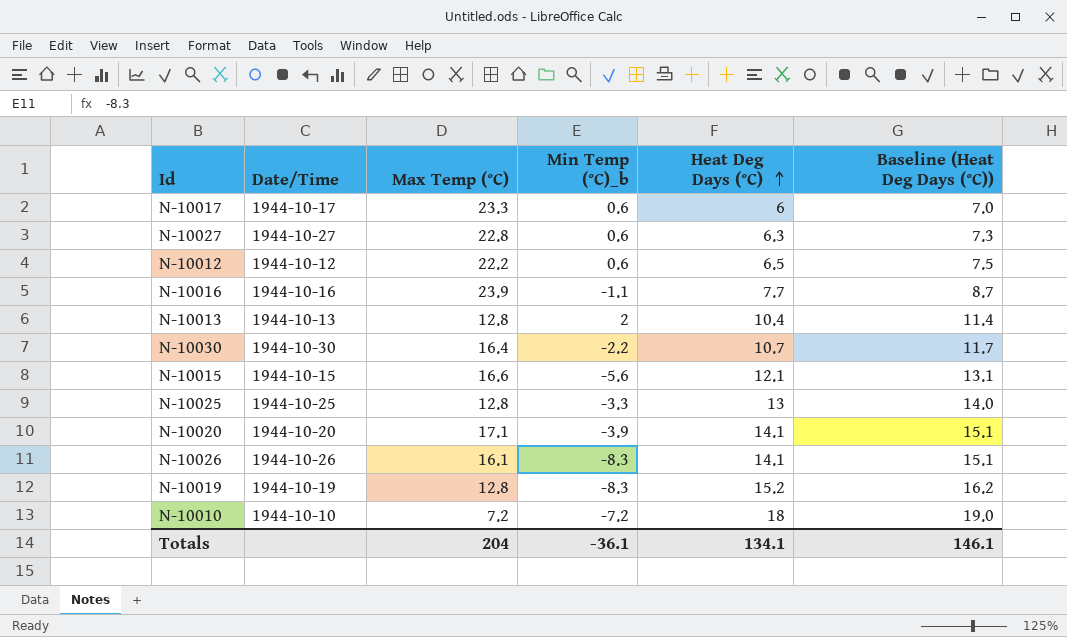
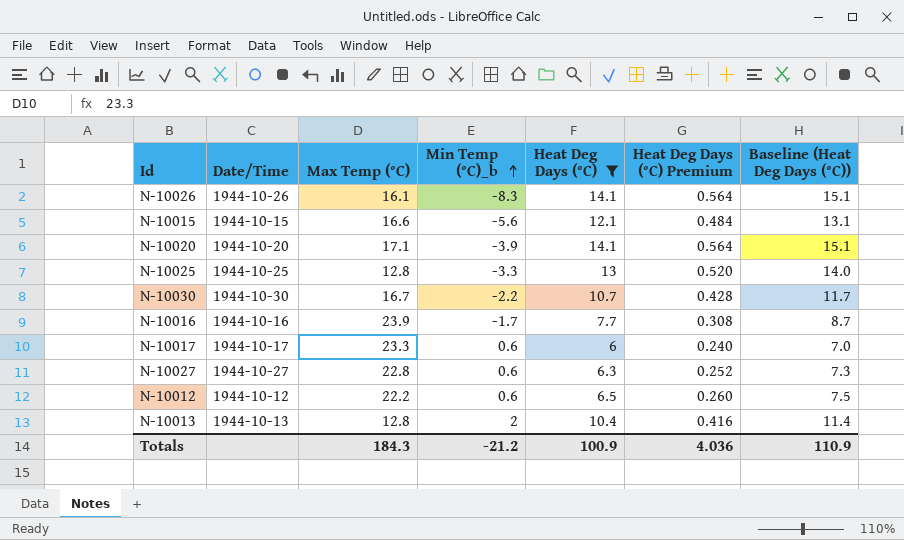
filter: none -> Heat Deg Days (°C) <= 14.1
row order: Heat Deg Days (°C) ascending -> Min Temp (°C)_b ascending
column Heat Deg Days (°C) Premium | formula: none -> [Heat Deg Days (°C)] * 0.04
N-10030 | Max Temp (°C): 16.4 -> 16.7
N-10016 | Min Temp (°C)_b: -1.1 -> -1.7
Totals | Max Temp (°C): 204 -> 184.3
Totals | Min Temp (°C)_b: -36.1 -> -21.2
Totals | Heat Deg Days (°C): 134.1 -> 100.9
Totals | Baseline (Heat Deg Days (°C)): 146.1 -> 110.9

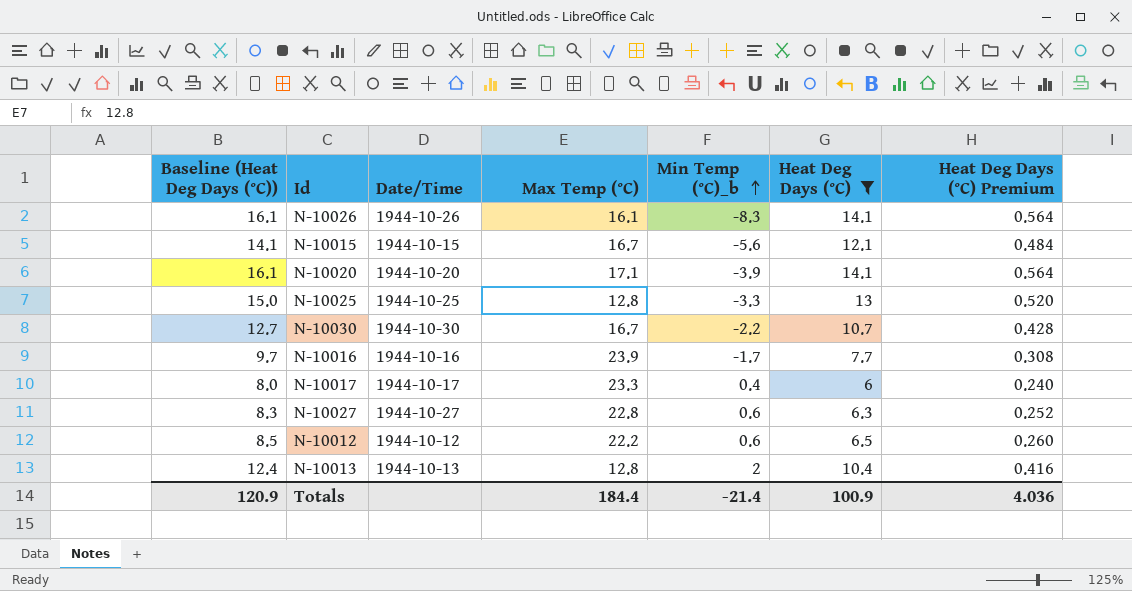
column Baseline (Heat Deg Days (°C)) | formula: [Heat Deg Days (°C)] + 1 -> [Heat Deg Days (°C)] + 2
column Baseline (Heat Deg Days (°C)) | position: 7 -> 1
N-10015 | Max Temp (°C): 16.6 -> 16.7
N-10017 | Min Temp (°C)_b: 0.6 -> 0.4
Totals | Baseline (Heat Deg Days (°C)): 110.9 -> 120.9
Totals | Max Temp (°C): 184.3 -> 184.4
Totals | Min Temp (°C)_b: -21.2 -> -21.4

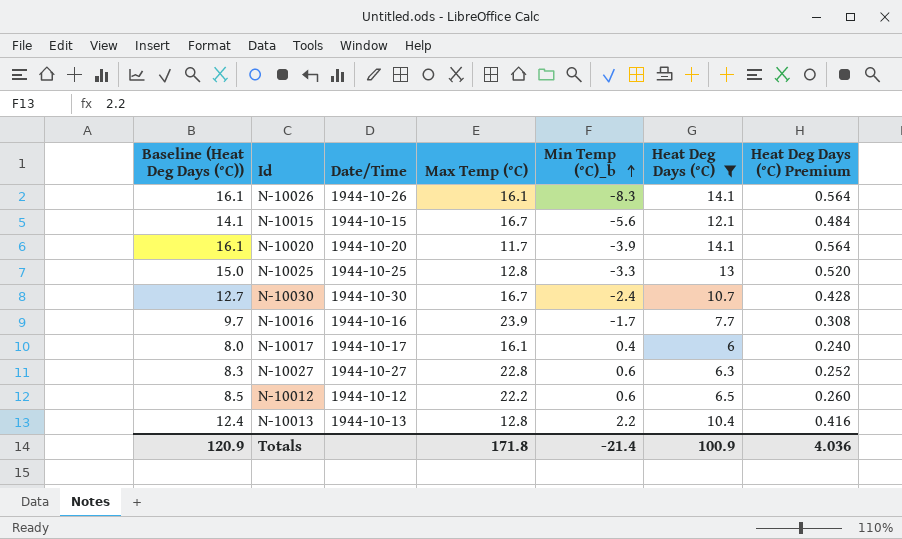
N-10020 | Max Temp (°C): 17.1 -> 11.7
N-10030 | Min Temp (°C)_b: -2.2 -> -2.4
N-10017 | Max Temp (°C): 23.3 -> 16.1
N-10013 | Min Temp (°C)_b: 2 -> 2.2
Totals | Max Temp (°C): 184.4 -> 171.8

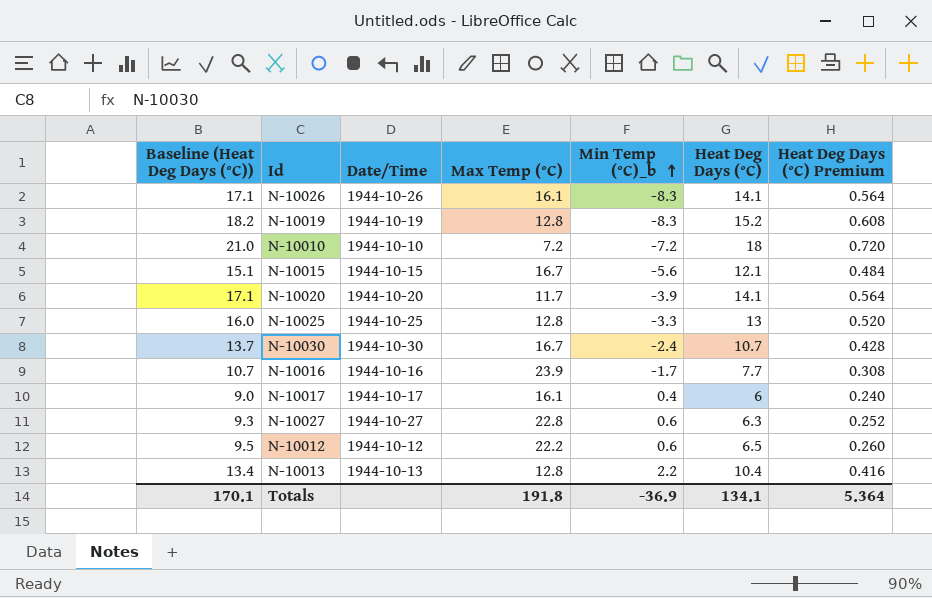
filter: Heat Deg Days (°C) <= 14.1 -> none
column Baseline (Heat Deg Days (°C)) | formula: [Heat Deg Days (°C)] + 2 -> [Heat Deg Days (°C)] + 3
Totals | Baseline (Heat Deg Days (°C)): 120.9 -> 170.1
Totals | Max Temp (°C): 171.8 -> 191.8
Totals | Min Temp (°C)_b: -21.4 -> -36.9
Totals | Heat Deg Days (°C): 100.9 -> 134.1
Totals | Heat Deg Days (°C) Premium: 4.036 -> 5.364

